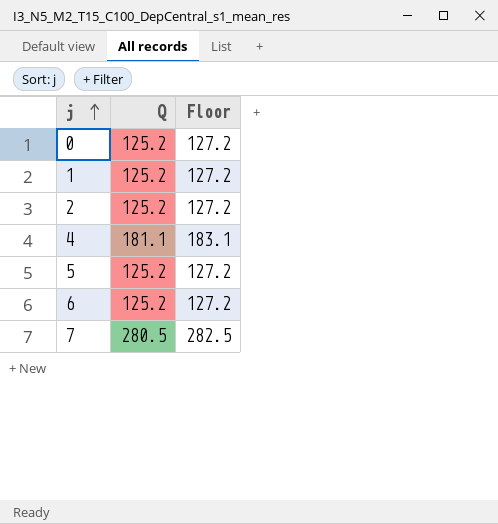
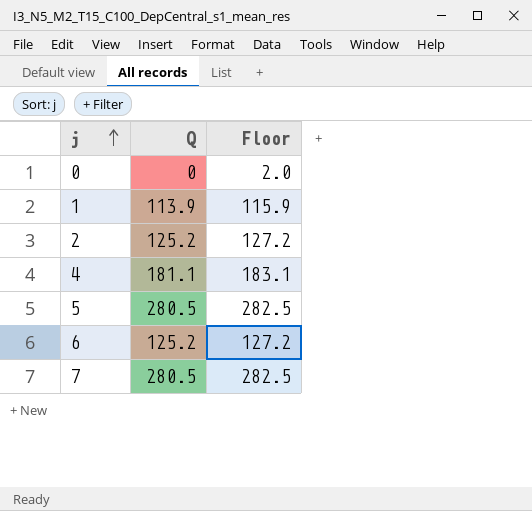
0 | Q: 125.2 -> 0
0 | Floor: 127.2 -> 2.0
1 | Q: 125.2 -> 113.9
1 | Floor: 127.2 -> 115.9
5 | Q: 125.2 -> 280.5
5 | Floor: 127.2 -> 282.5

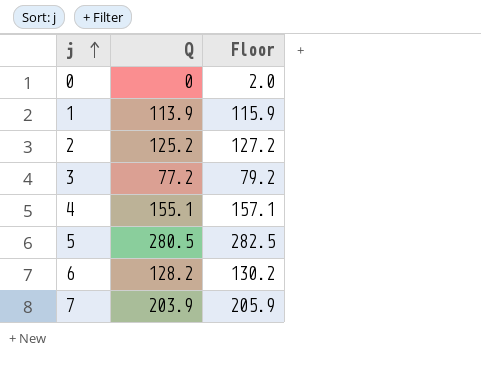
row 3: none -> 77.2 | 79.2
4 | Q: 181.1 -> 155.1
4 | Floor: 183.1 -> 157.1
6 | Q: 125.2 -> 128.2
6 | Floor: 127.2 -> 130.2
7 | Q: 280.5 -> 203.9
7 | Floor: 282.5 -> 205.9

